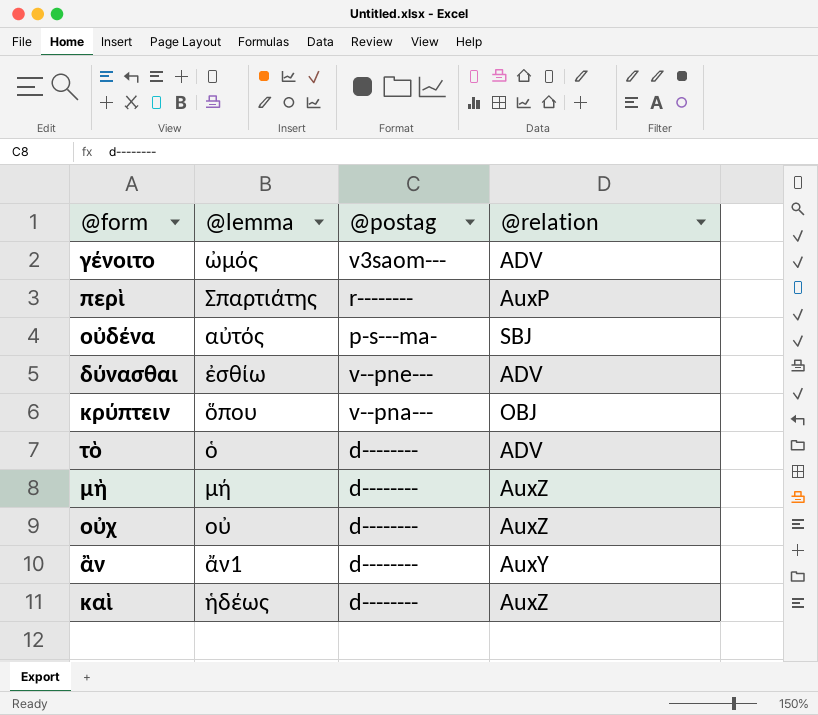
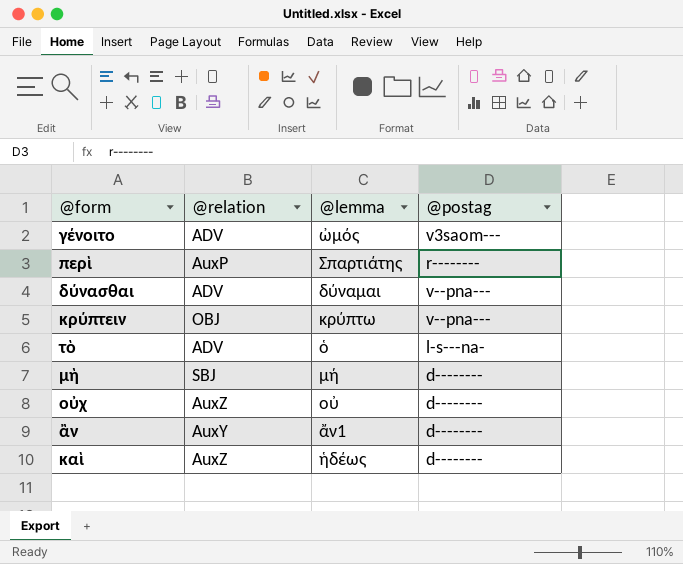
column @relation | position: 4 -> 2
row οὐδένα: αὐτός | p-s---ma- | SBJ -> none
δύνασθαι | @lemma: ἐσθίω -> δύναμαι
δύνασθαι | @postag: v--pne--- -> v--pna---
κρύπτειν | @lemma: ὅπου -> κρύπτω
τὸ | @postag: d-------- -> l-s---na-
μὴ | @relation: AuxZ -> SBJ

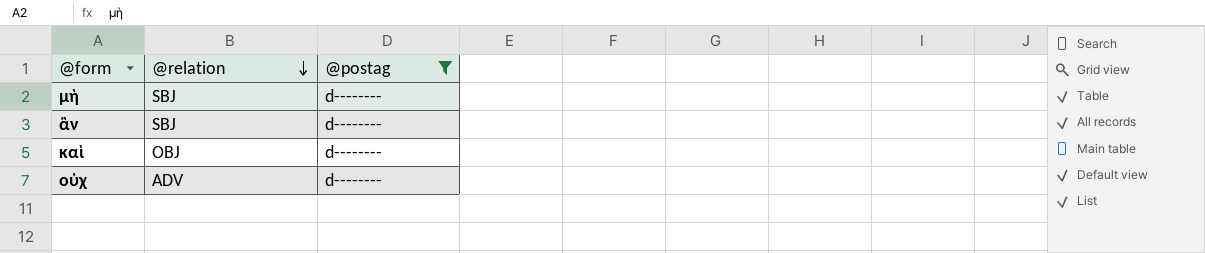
filter: none -> @postag = d--------
row order: none -> @relation descending
column @lemma | position: 3 -> none
ἂν | @relation: AuxY -> SBJ
καὶ | @relation: AuxZ -> OBJ
οὐχ | @relation: AuxZ -> ADV

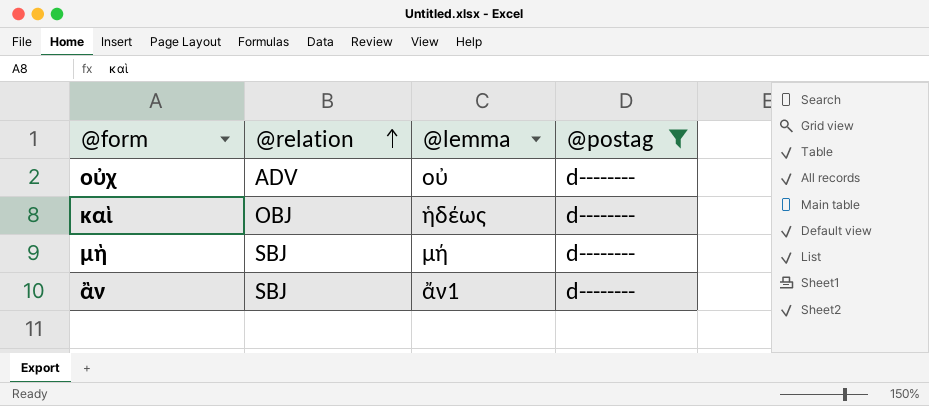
row order: @relation descending -> @relation ascending
column @lemma | position: none -> 3

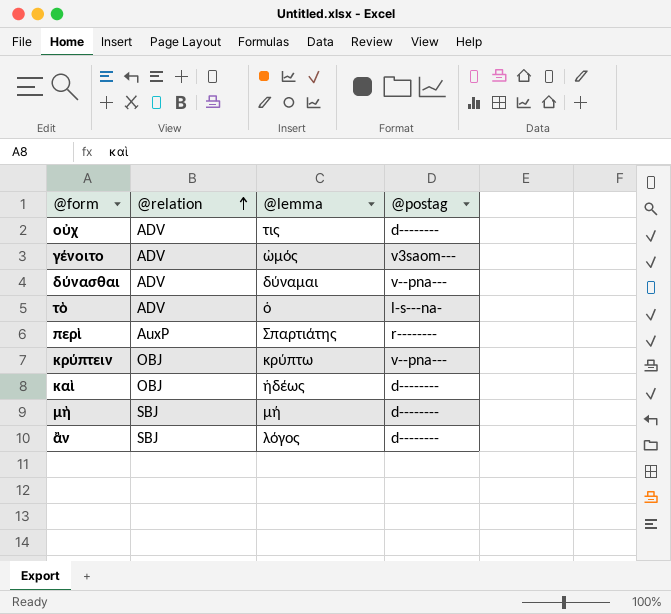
filter: @postag = d-------- -> none
οὐχ | @lemma: οὐ -> τις
ἂν | @lemma: ἄν1 -> λόγος

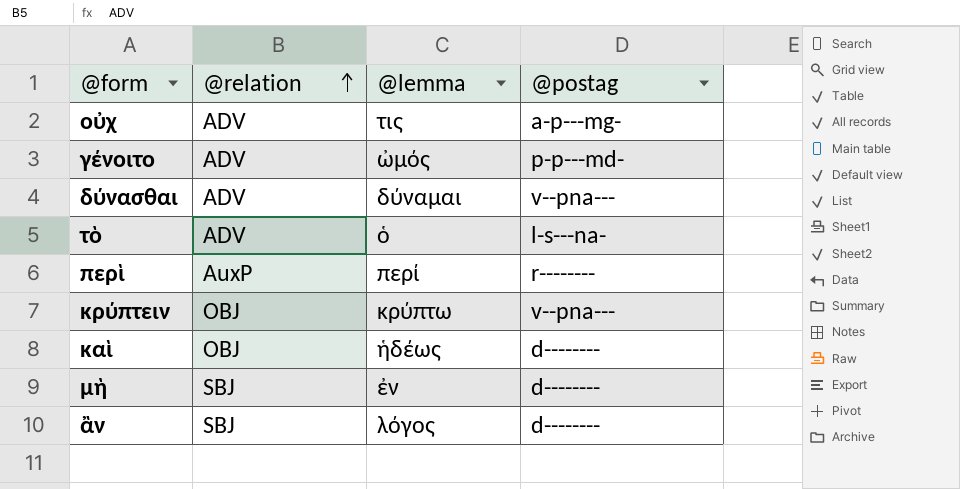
οὐχ | @postag: d-------- -> a-p---mg-
γένοιτο | @postag: v3saom--- -> p-p---md-
περὶ | @lemma: Σπαρτιάτης -> περί
μὴ | @lemma: μή -> ἐν

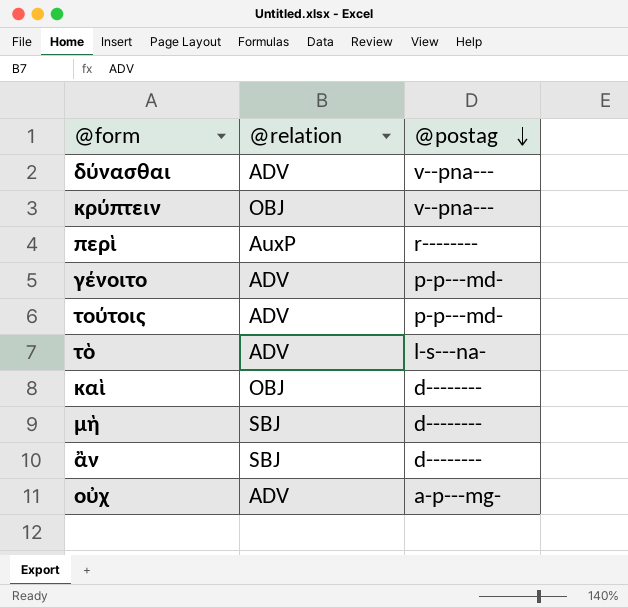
row order: @relation ascending -> @postag descending
column @lemma | position: 3 -> none
row τούτοις: none -> ADV | p-p---md-

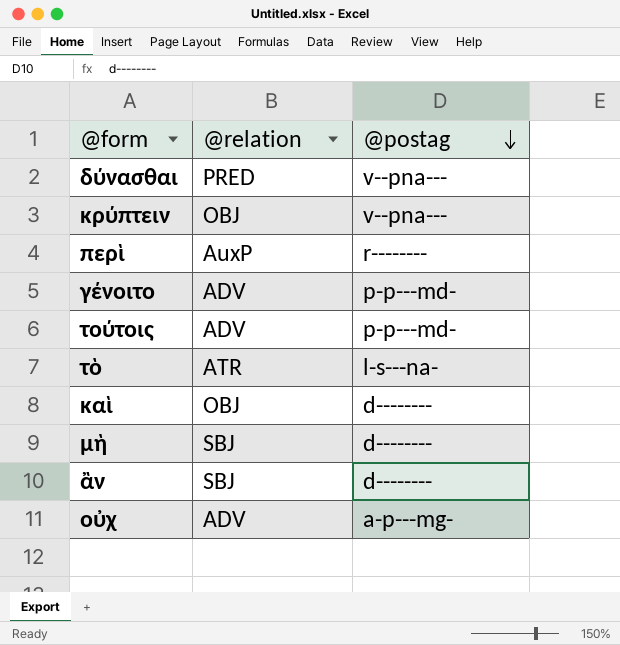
δύνασθαι | @relation: ADV -> PRED
τὸ | @relation: ADV -> ATR

